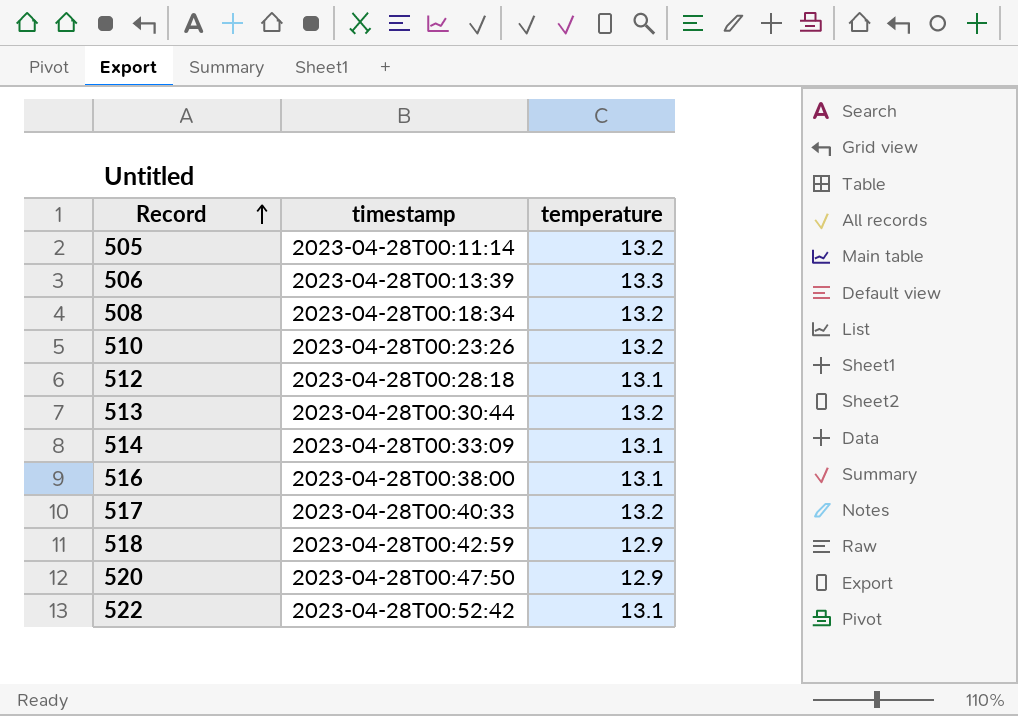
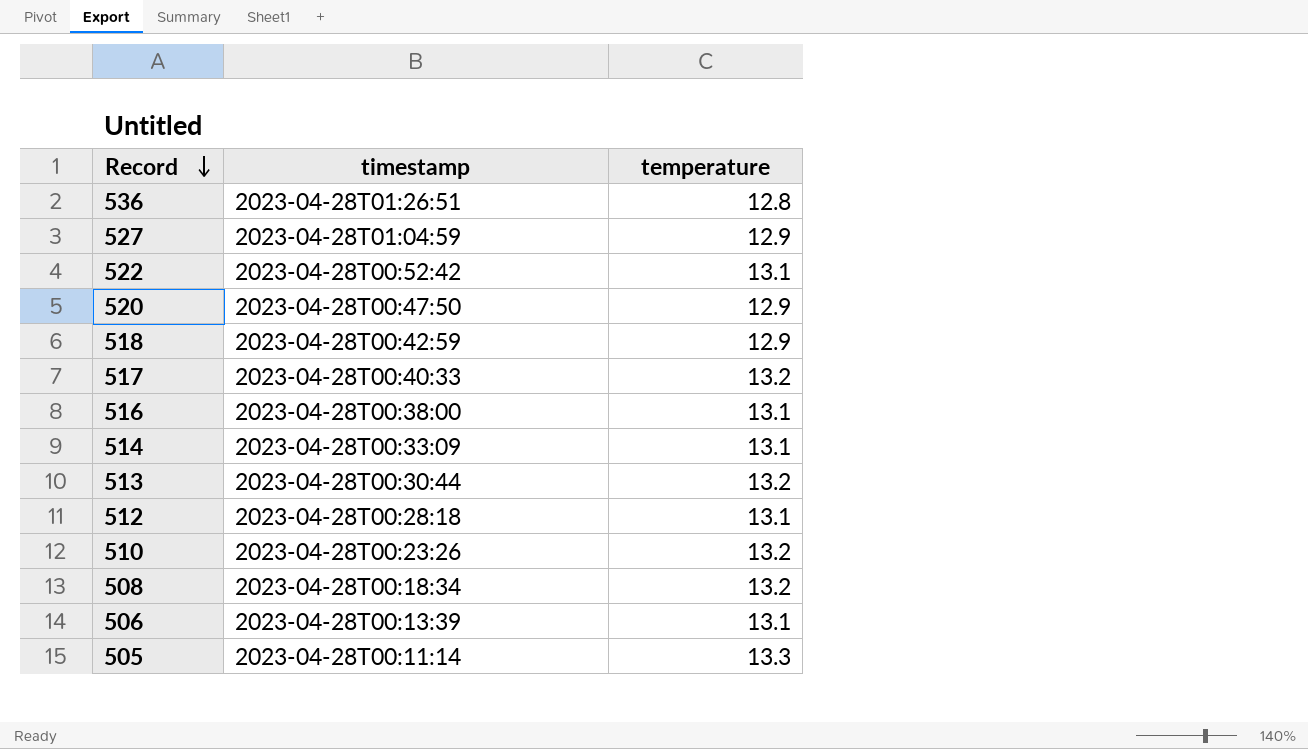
row order: Record ascending -> Record descending
row 536: none -> 2023-04-28T01:26:51 | 12.8
row 527: none -> 2023-04-28T01:04:59 | 12.9
506 | temperature: 13.3 -> 13.1
505 | temperature: 13.2 -> 13.3

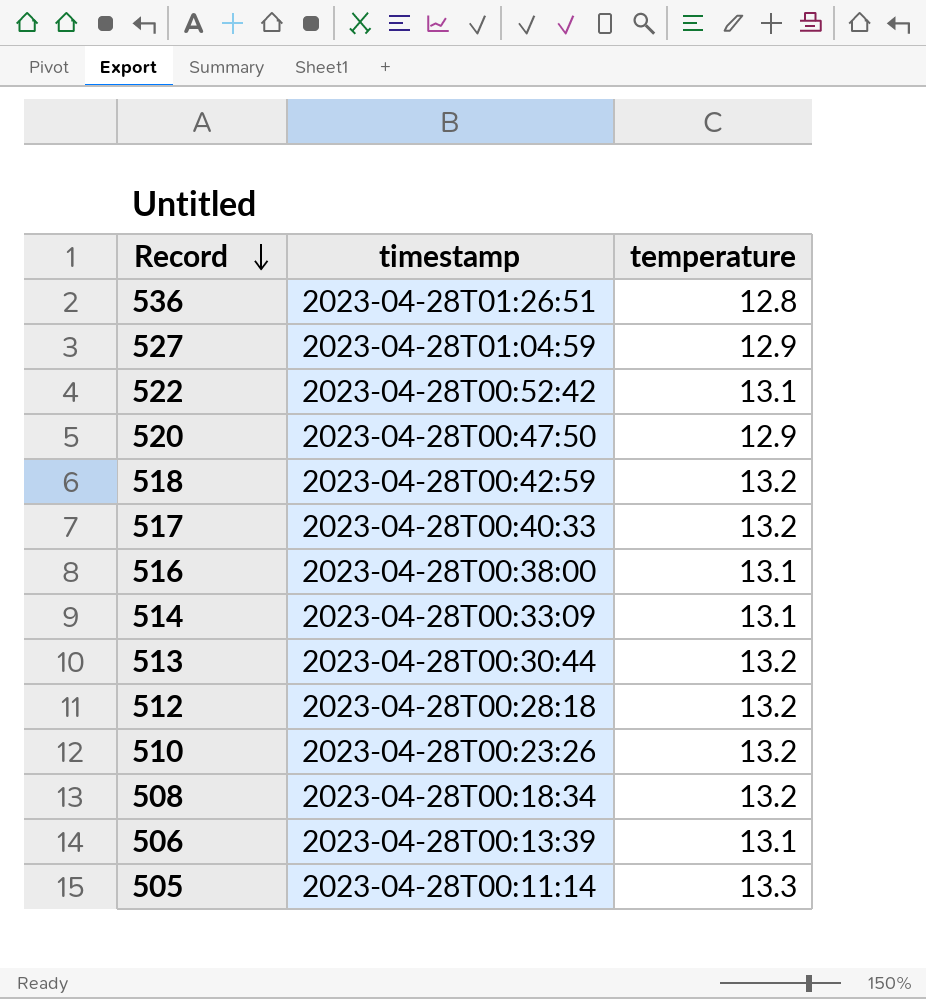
518 | temperature: 12.9 -> 13.2
512 | temperature: 13.1 -> 13.2

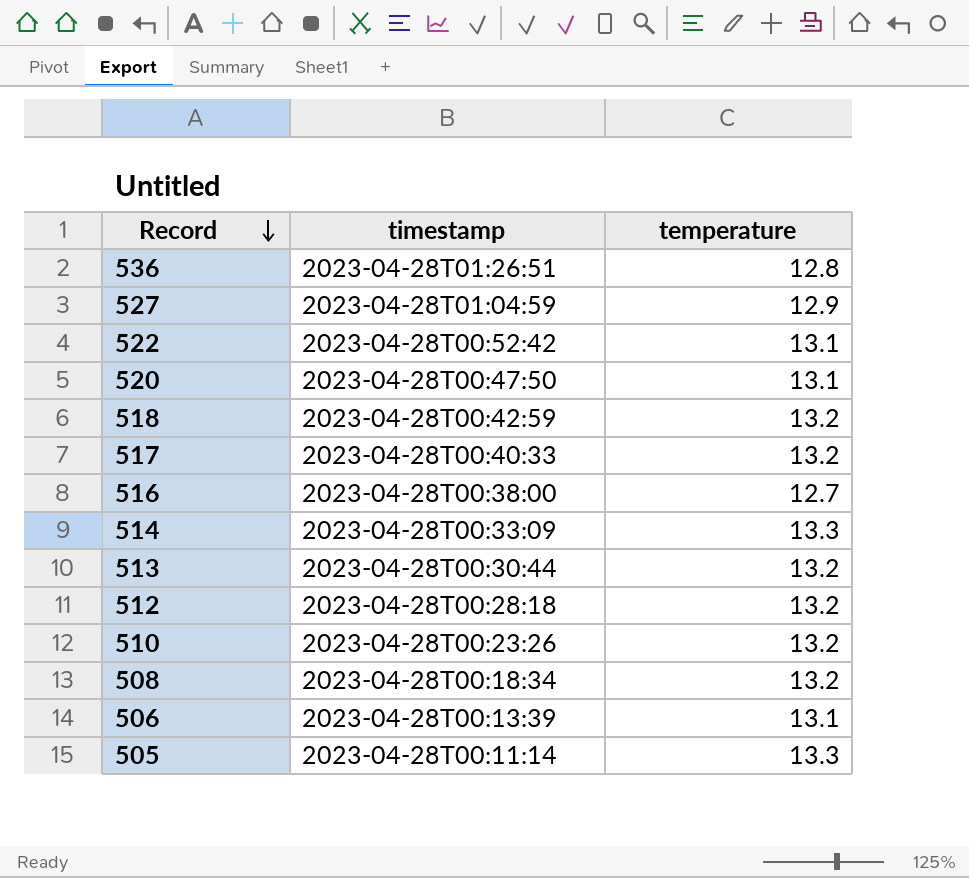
520 | temperature: 12.9 -> 13.1
516 | temperature: 13.1 -> 12.7
514 | temperature: 13.1 -> 13.3

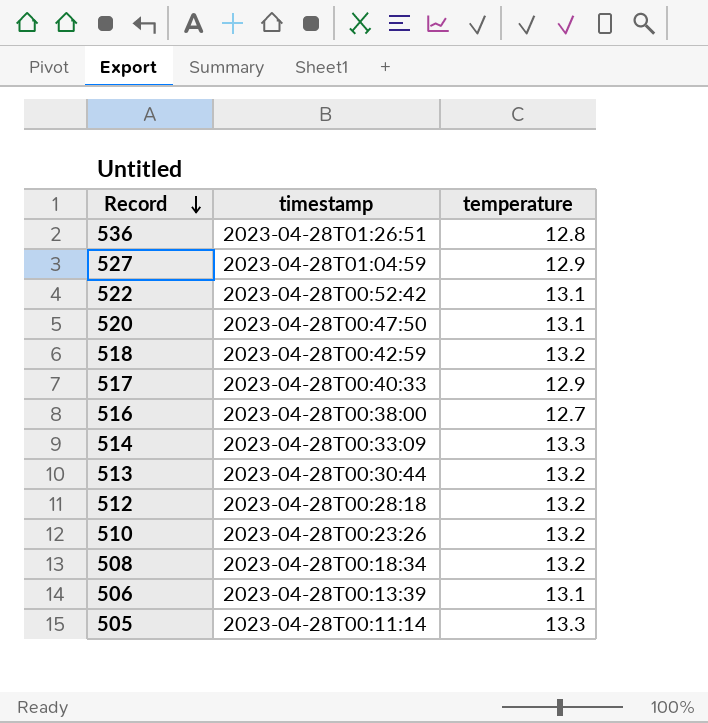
517 | temperature: 13.2 -> 12.9

